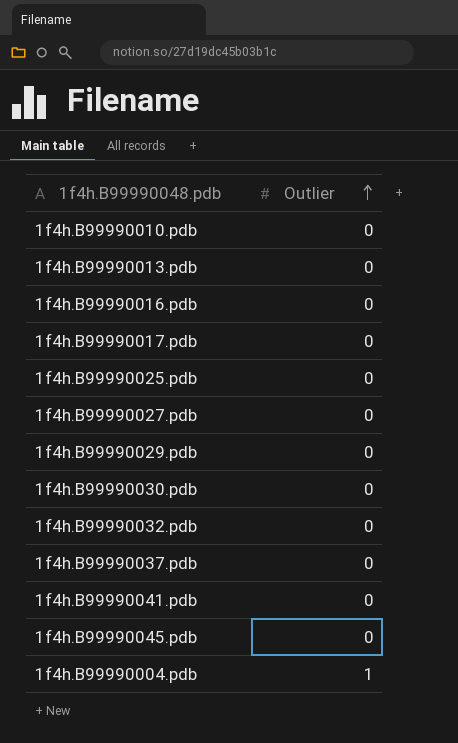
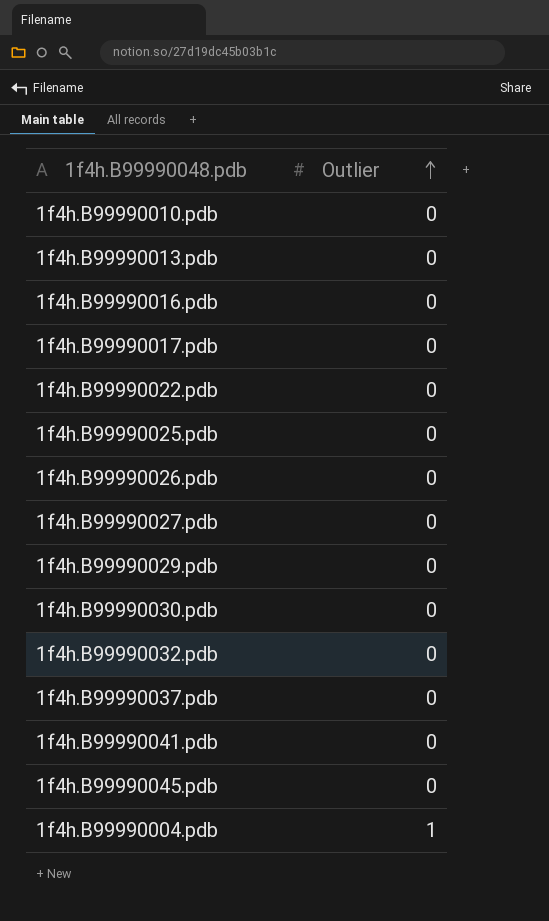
row 1f4h.B99990022.pdb: none -> 0
row 1f4h.B99990026.pdb: none -> 0

